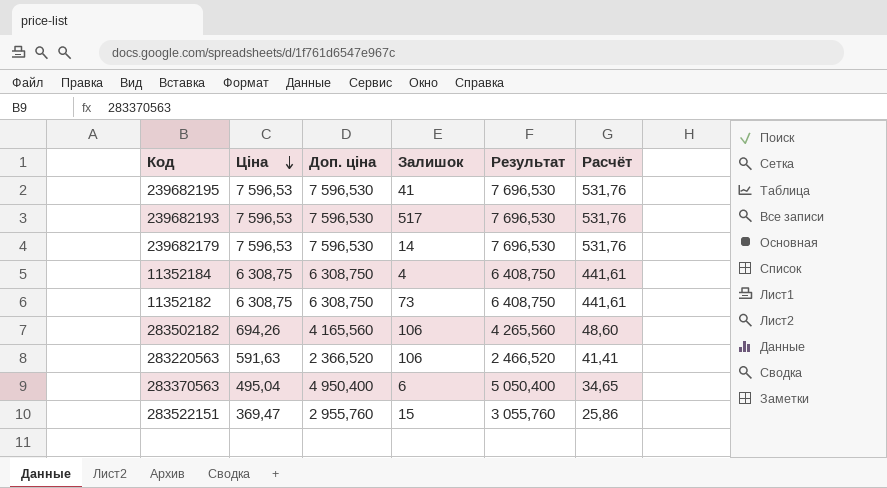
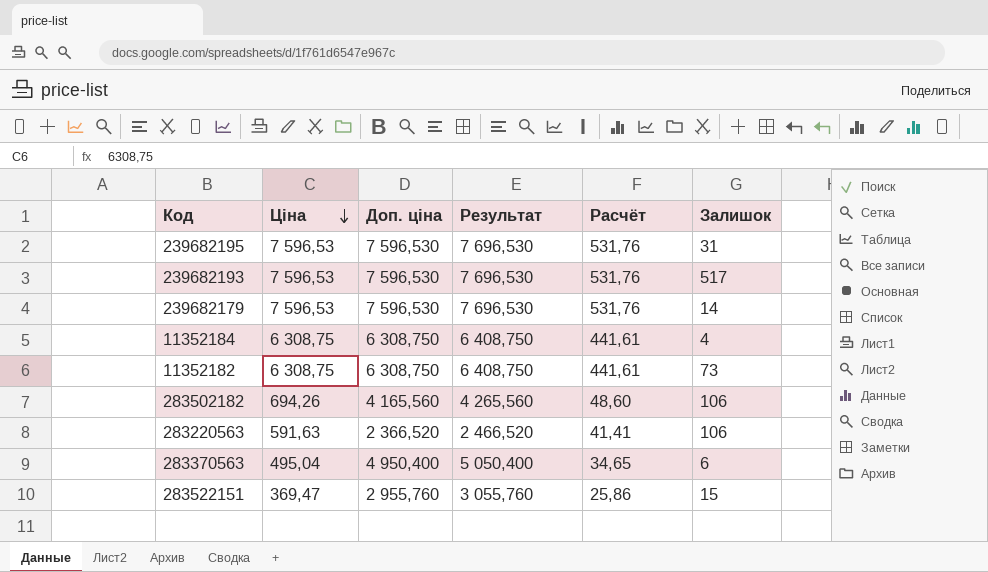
column Залишок | position: 4 -> 6
239682195 | Залишок: 41 -> 31

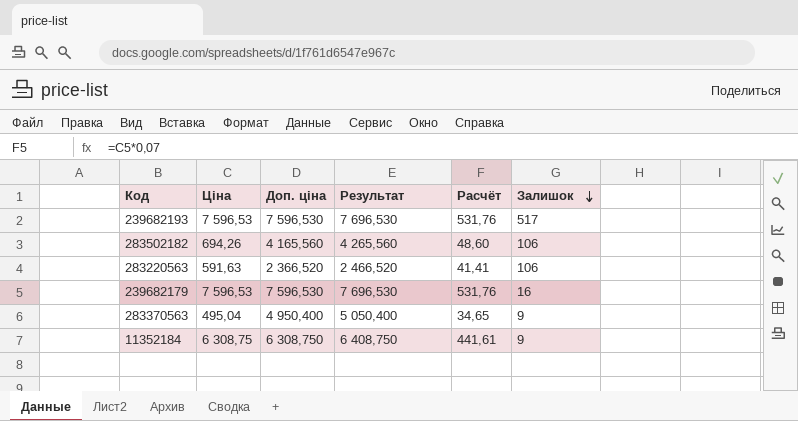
row order: Ціна descending -> Залишок descending
row 239682195: 7 596,53 | 7 596,530 | 7 696,530 | 531,76 | 31 -> none
row 11352182: 6 308,75 | 6 308,750 | 6 408,750 | 441,61 | 73 -> none
row 283522151: 369,47 | 2 955,760 | 3 055,760 | 25,86 | 15 -> none
239682179 | Залишок: 14 -> 16
283370563 | Залишок: 6 -> 9
11352184 | Залишок: 4 -> 9

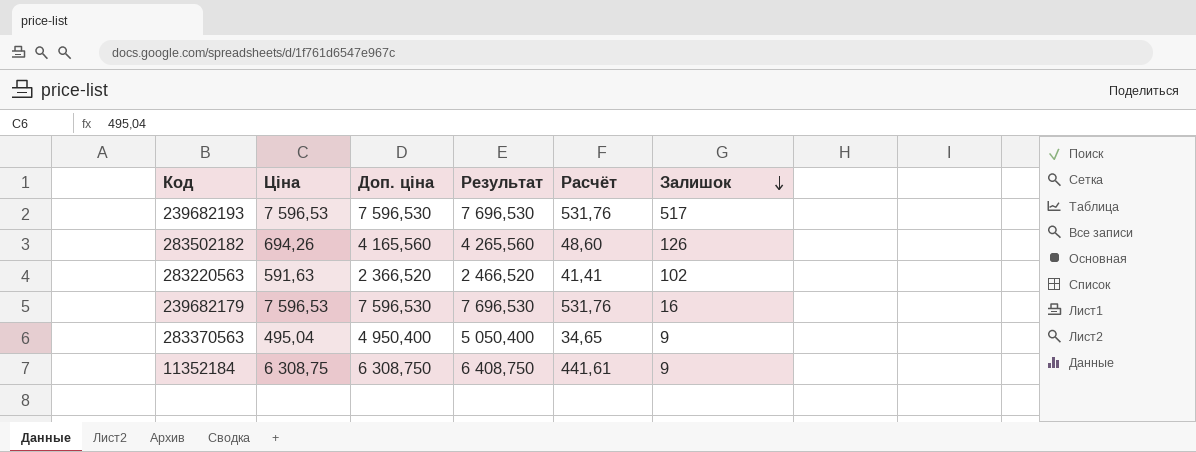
283502182 | Залишок: 106 -> 126
283220563 | Залишок: 106 -> 102

